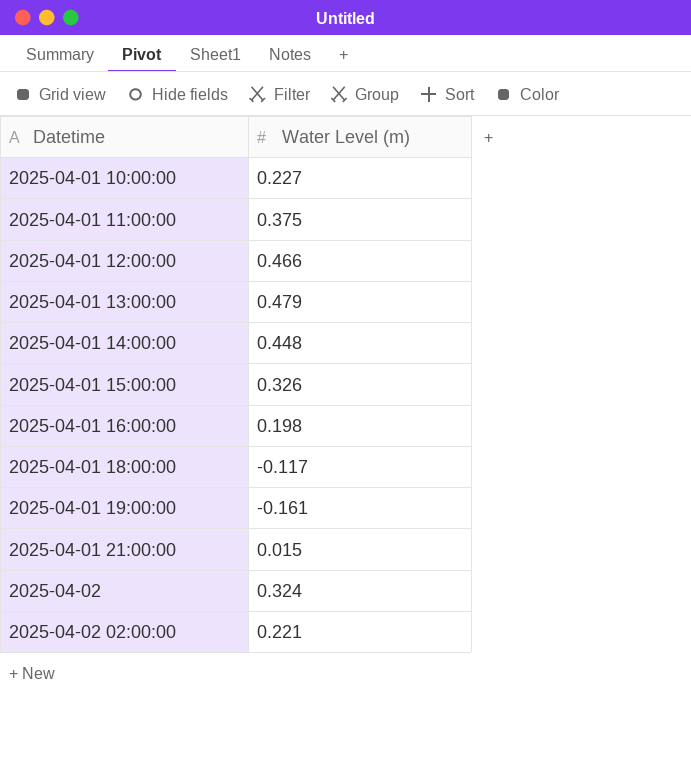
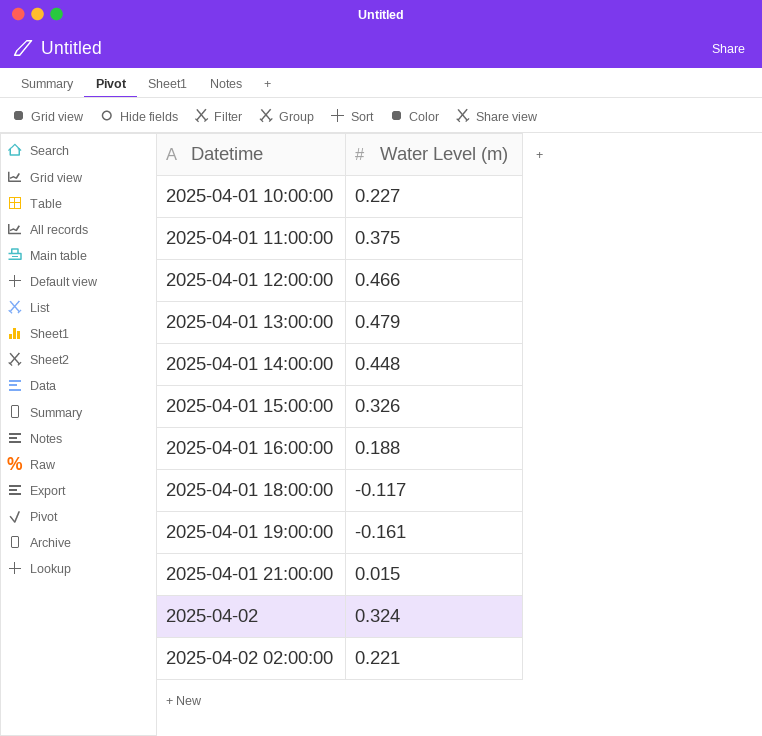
2025-04-01 16:00:00 | Water Level (m): 0.198 -> 0.188

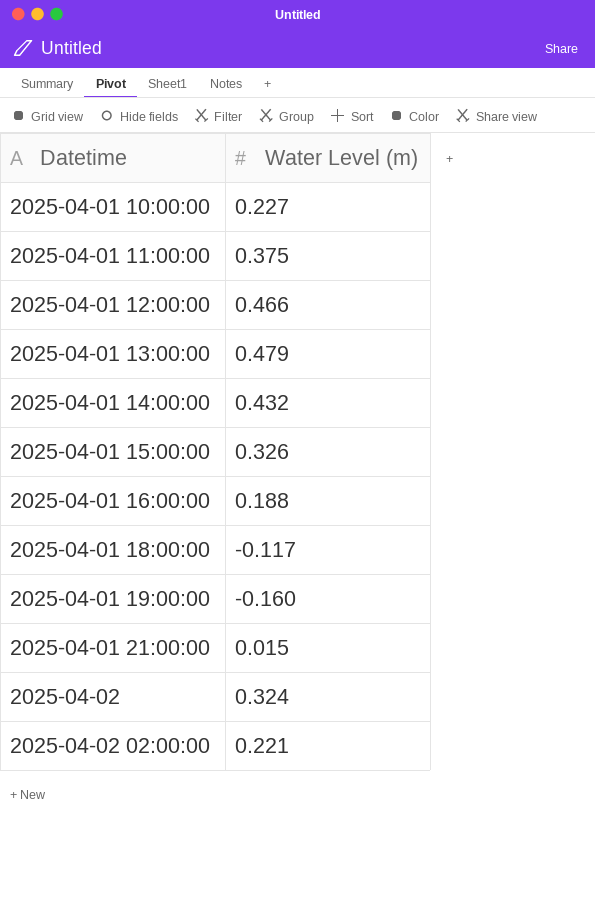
2025-04-01 14:00:00 | Water Level (m): 0.448 -> 0.432
2025-04-01 19:00:00 | Water Level (m): -0.161 -> -0.160

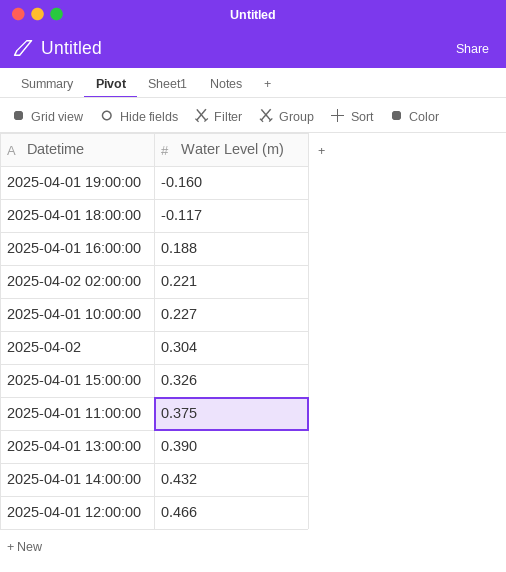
row order: Datetime ascending -> Water Level (m) ascending
row 2025-04-01 21:00:00: 0.015 -> none
2025-04-02 | Water Level (m): 0.324 -> 0.304
2025-04-01 13:00:00 | Water Level (m): 0.479 -> 0.390

